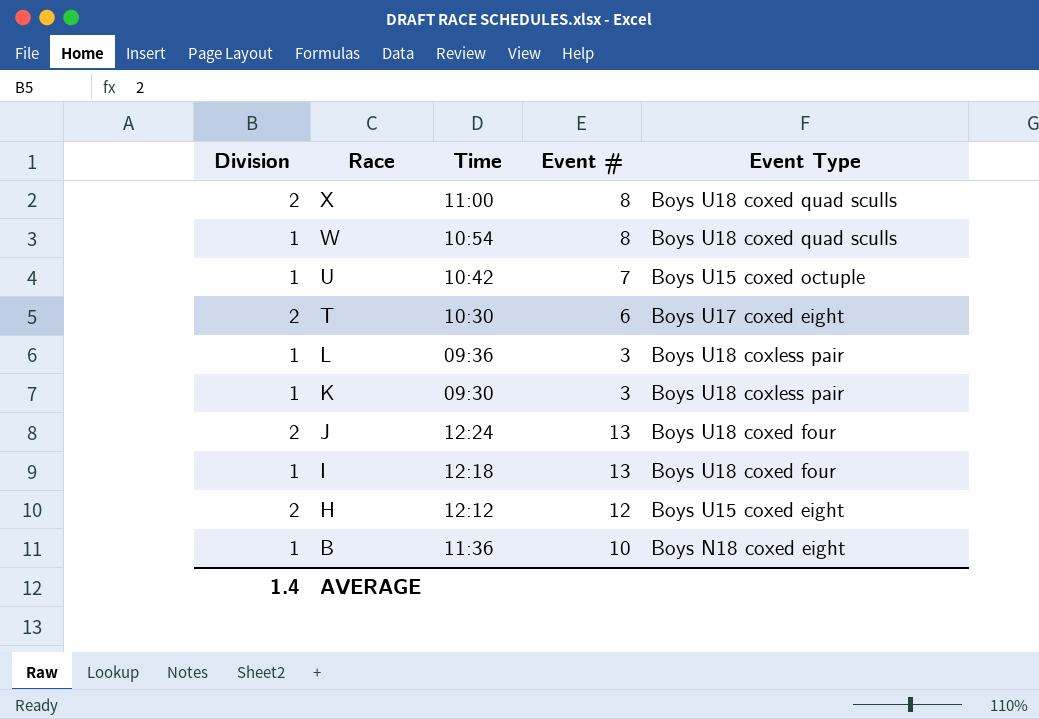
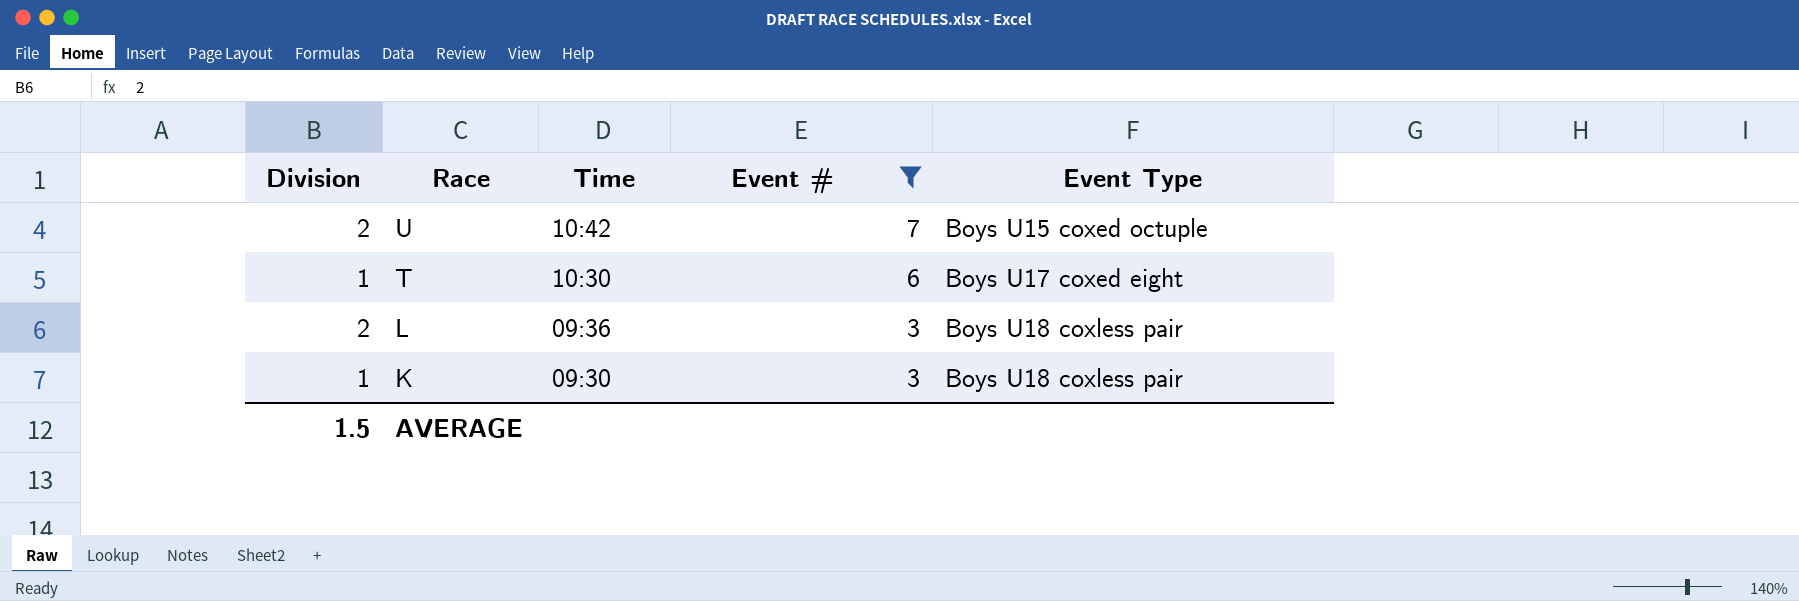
filter: none -> Event # <= 7
U | Division: 1 -> 2
T | Division: 2 -> 1
L | Division: 1 -> 2
AVERAGE | Division: 1.4 -> 1.5

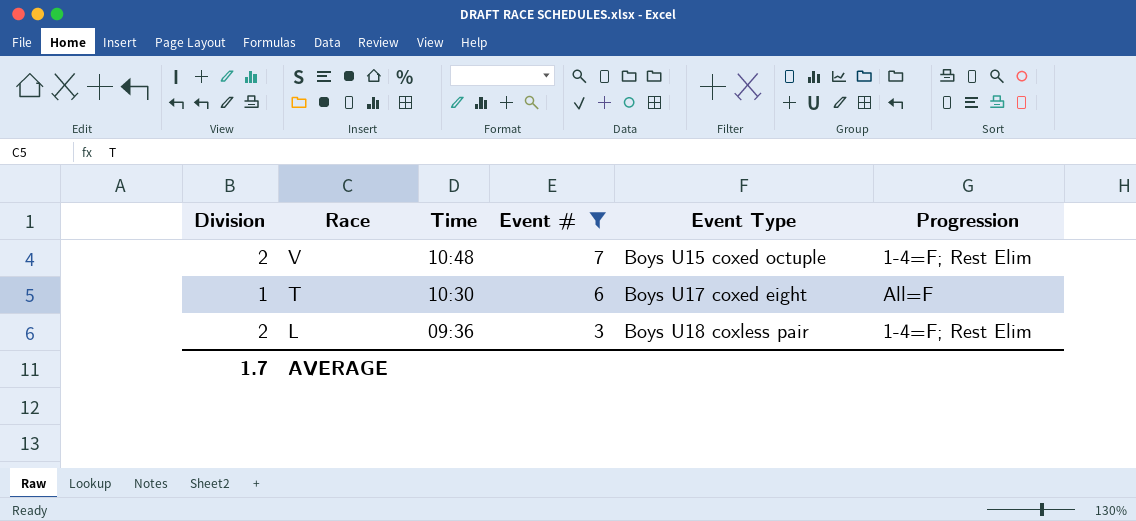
column Progression | position: none -> 6
row U: 2 | 10:42 | 7 | Boys U15 coxed octuple -> none
row K: 1 | 09:30 | 3 | Boys U18 coxless pair -> none
row V: none -> 2 | 10:48 | 7 | Boys U15 coxed octuple | 1-4=F; Rest Elim
AVERAGE | Division: 1.5 -> 1.7

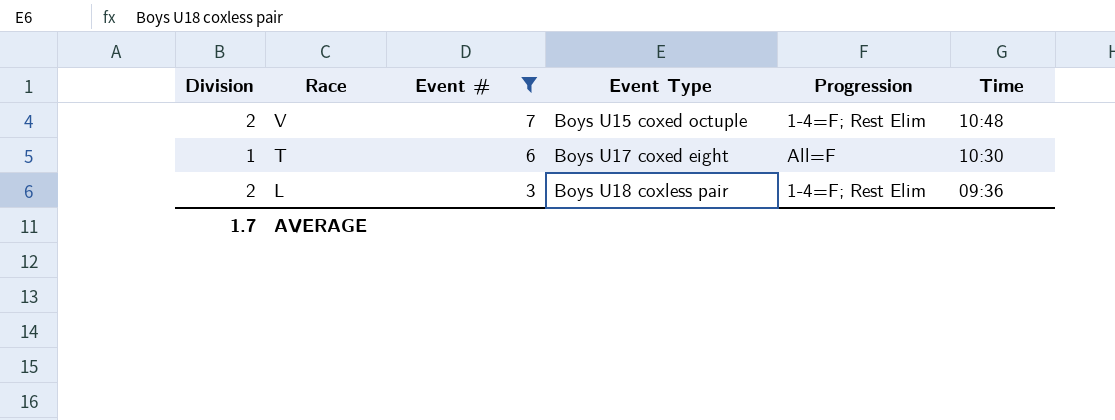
column Time | position: 3 -> 6

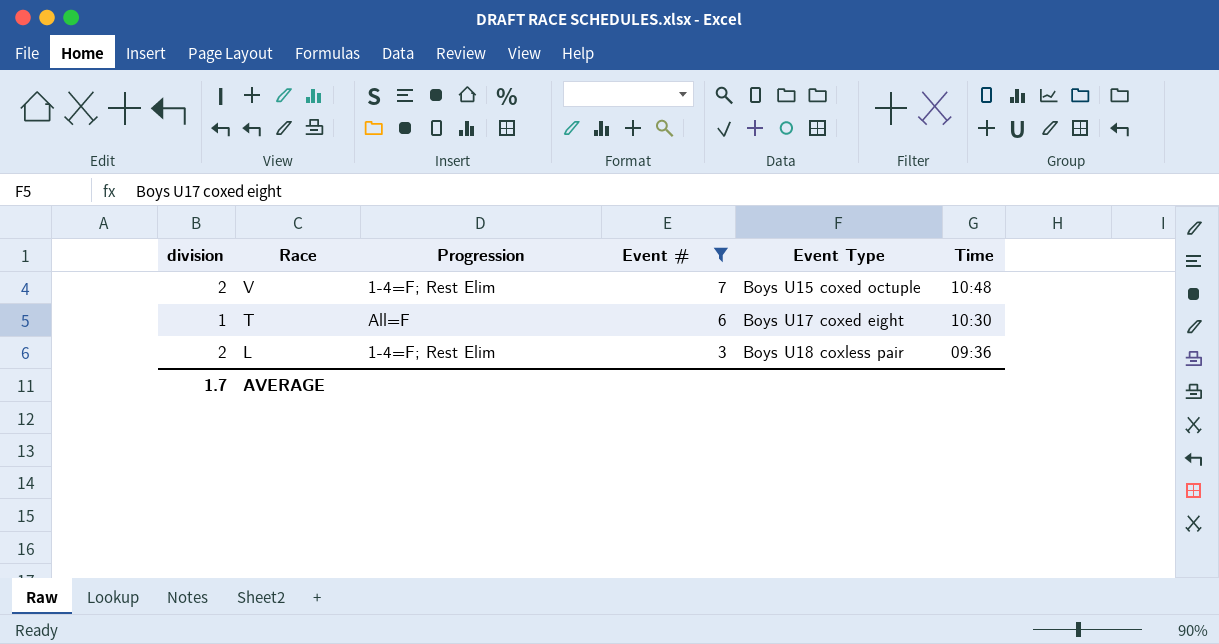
column name: Division -> division
column Progression | position: 5 -> 3

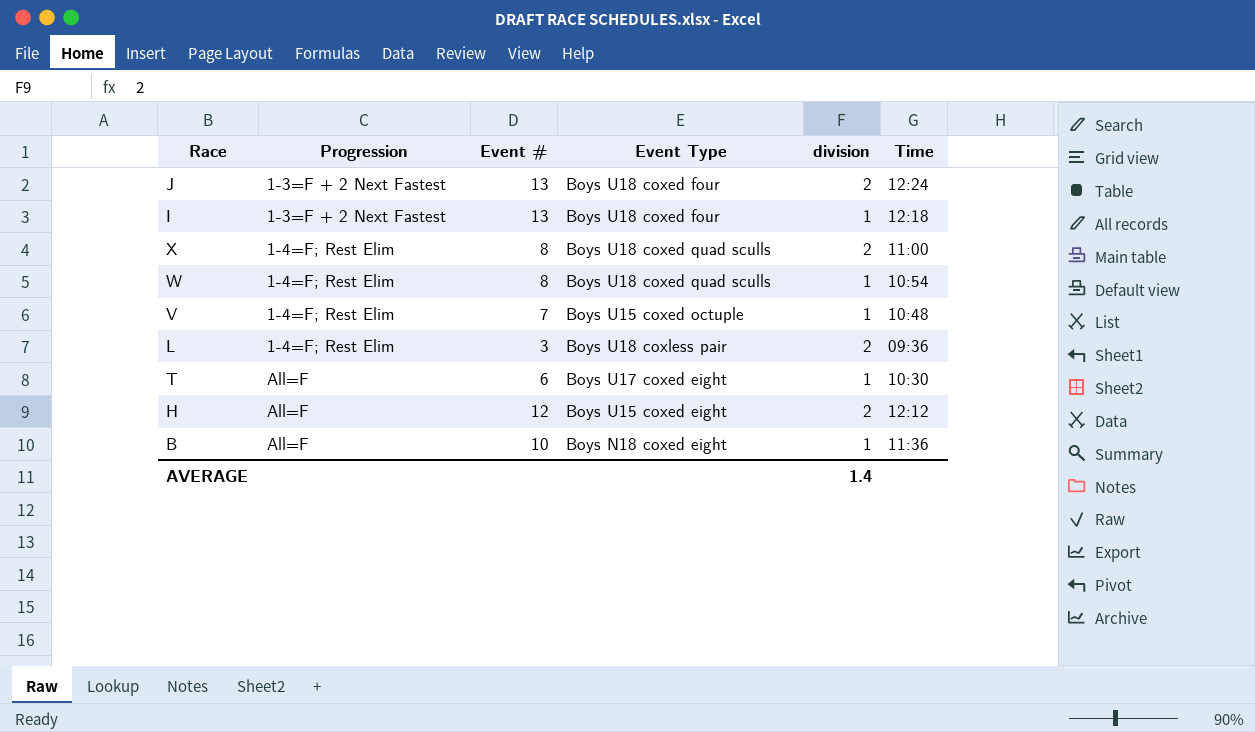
filter: Event # <= 7 -> none
row order: Race descending -> Progression ascending
column division | position: 1 -> 5
V | division: 2 -> 1
AVERAGE | division: 1.7 -> 1.4

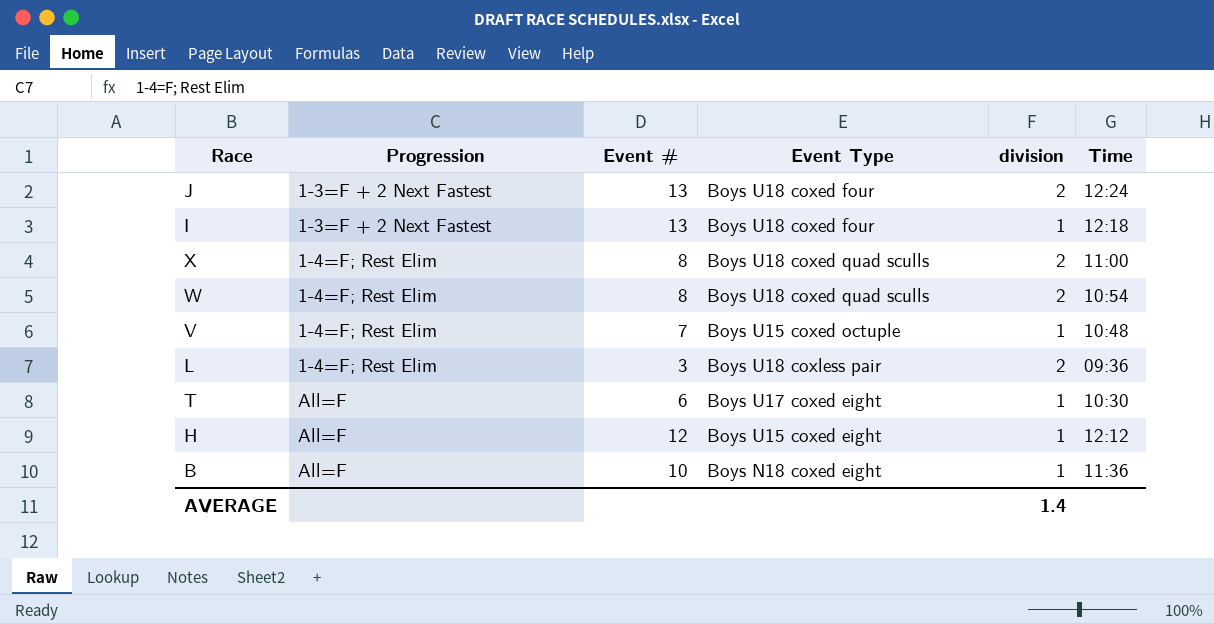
W | division: 1 -> 2
H | division: 2 -> 1

